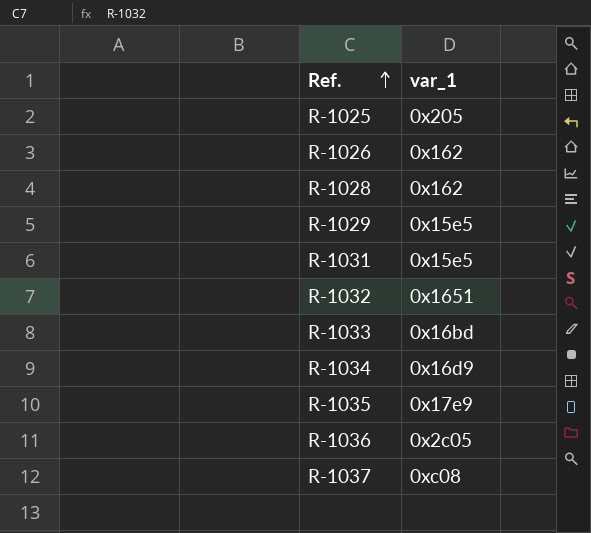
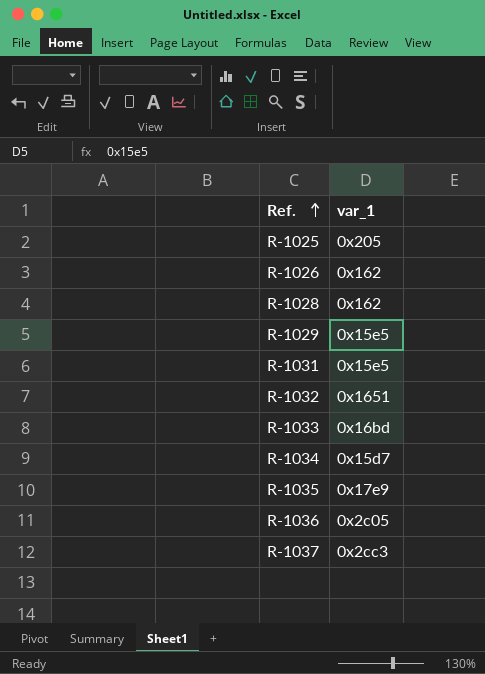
R-1034 | var_1: 0x16d9 -> 0x15d7
R-1037 | var_1: 0xc08 -> 0x2cc3

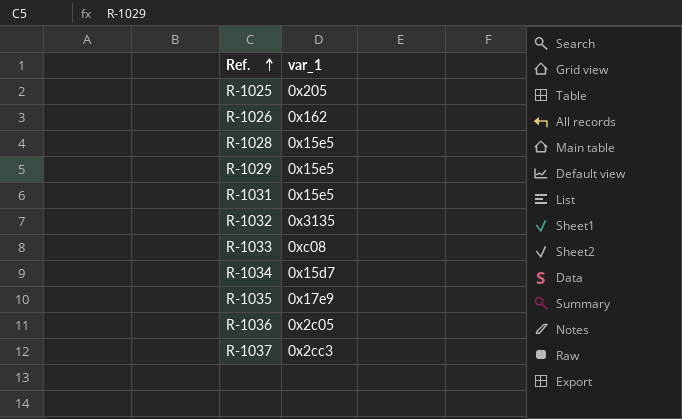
R-1028 | var_1: 0x162 -> 0x15e5
R-1032 | var_1: 0x1651 -> 0x3135
R-1033 | var_1: 0x16bd -> 0xc08

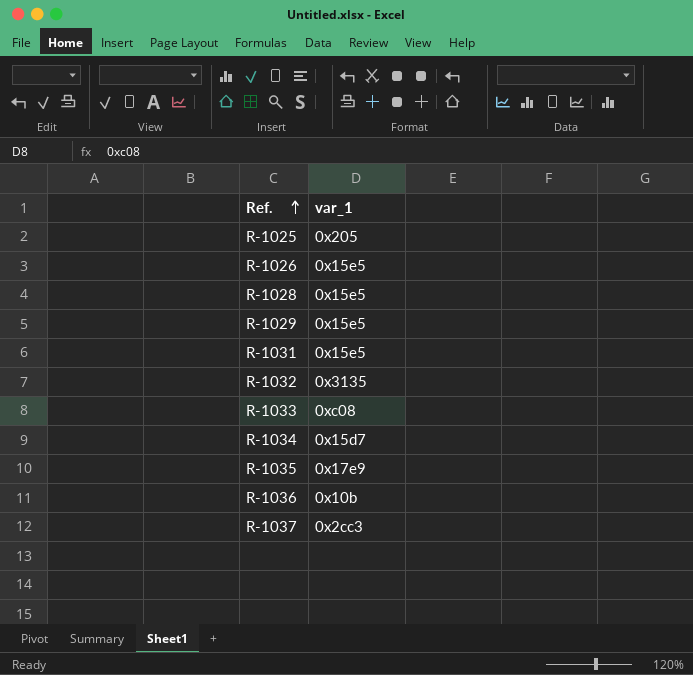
R-1026 | var_1: 0x162 -> 0x15e5
R-1036 | var_1: 0x2c05 -> 0x10b

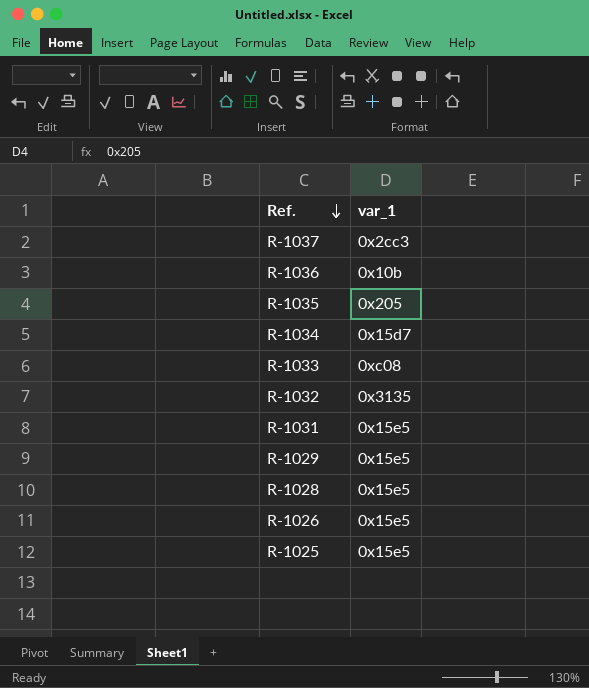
row order: Ref. ascending -> Ref. descending
R-1035 | var_1: 0x17e9 -> 0x205
R-1025 | var_1: 0x205 -> 0x15e5

